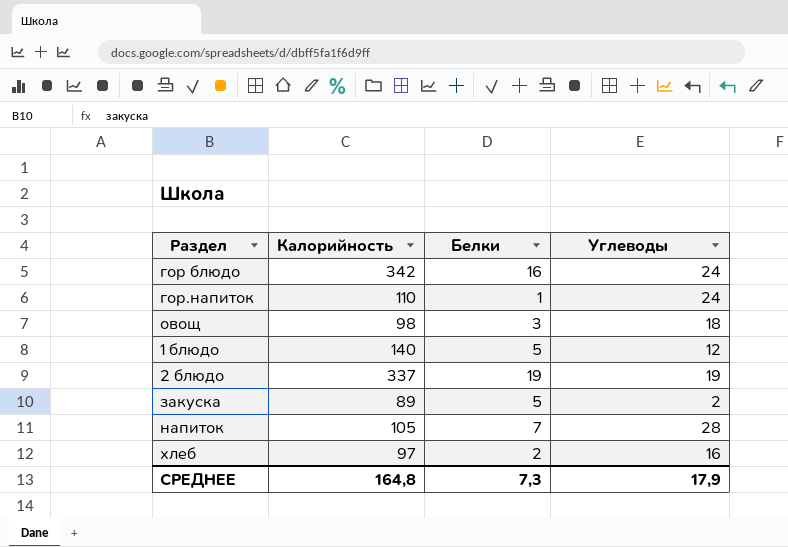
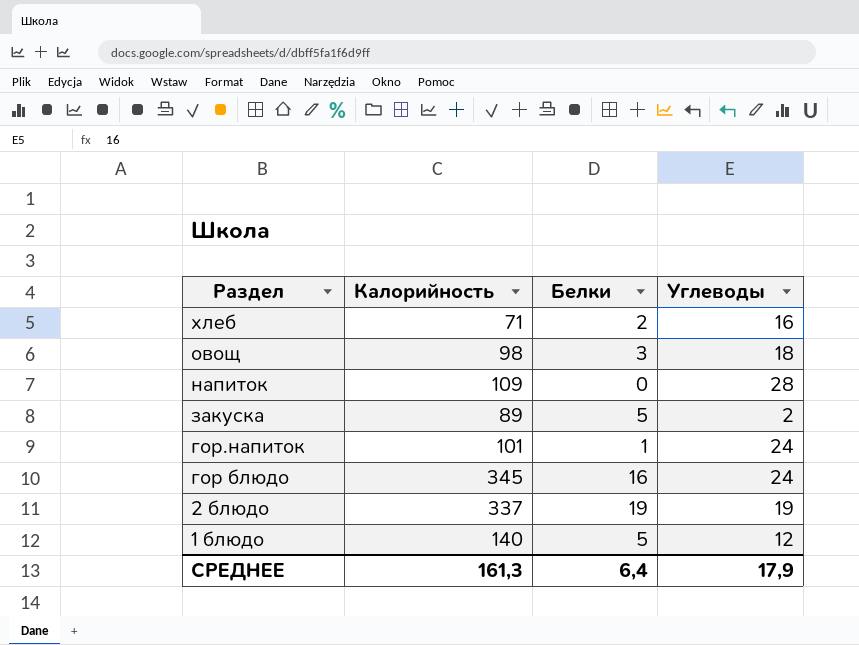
row order: none -> Раздел descending
хлеб | Калорийность: 97 -> 71
напиток | Калорийность: 105 -> 109
напиток | Белки: 7 -> 0
гор.напиток | Калорийность: 110 -> 101
гор блюдо | Калорийность: 342 -> 345
СРЕДНЕЕ | Калорийность: 164,8 -> 161,3
СРЕДНЕЕ | Белки: 7,3 -> 6,4

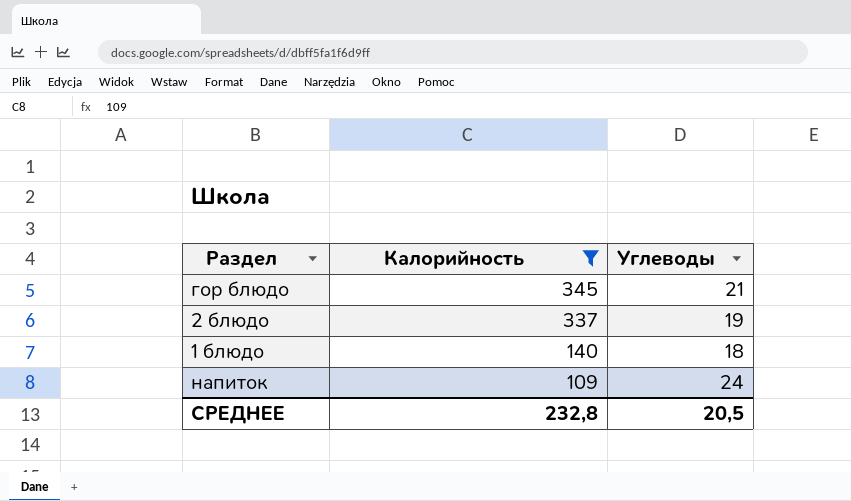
filter: none -> Калорийность >= 109
row order: Раздел descending -> Калорийность descending
column Белки | position: 3 -> none
гор блюдо | Углеводы: 24 -> 21
1 блюдо | Углеводы: 12 -> 18
напиток | Углеводы: 28 -> 24
СРЕДНЕЕ | Калорийность: 161,3 -> 232,8
СРЕДНЕЕ | Углеводы: 17,9 -> 20,5

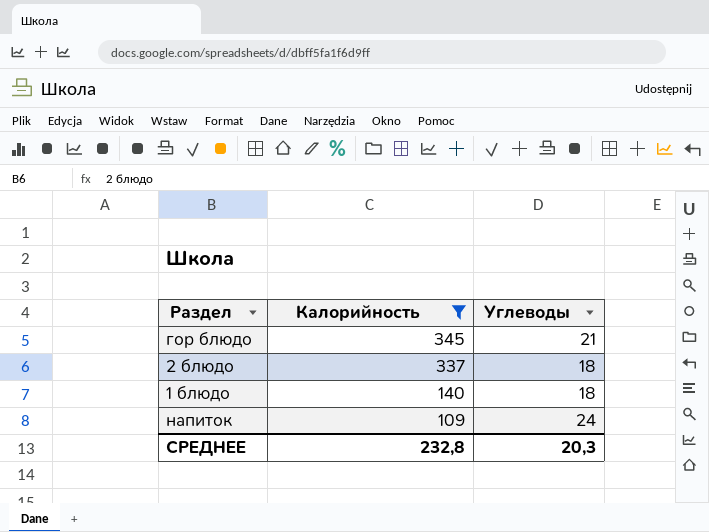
2 блюдо | Углеводы: 19 -> 18
СРЕДНЕЕ | Углеводы: 20,5 -> 20,3

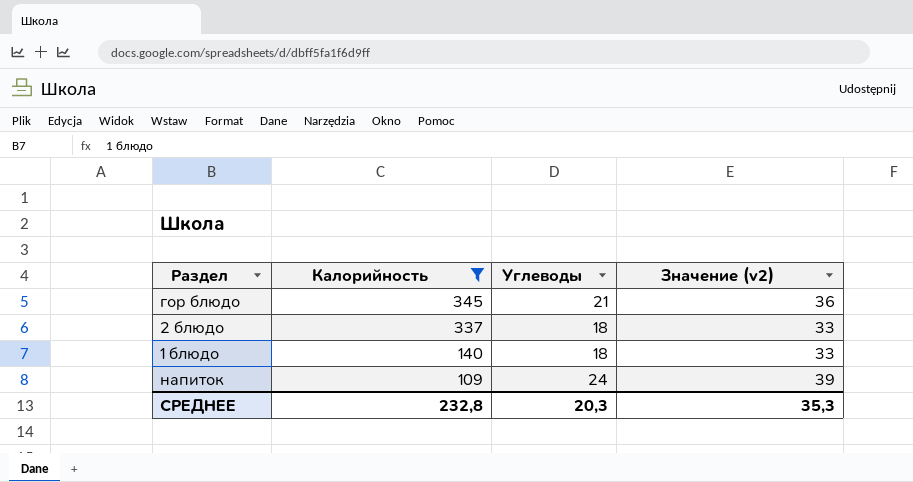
column Значение (v2) | formula: none -> [Углеводы] + 15

